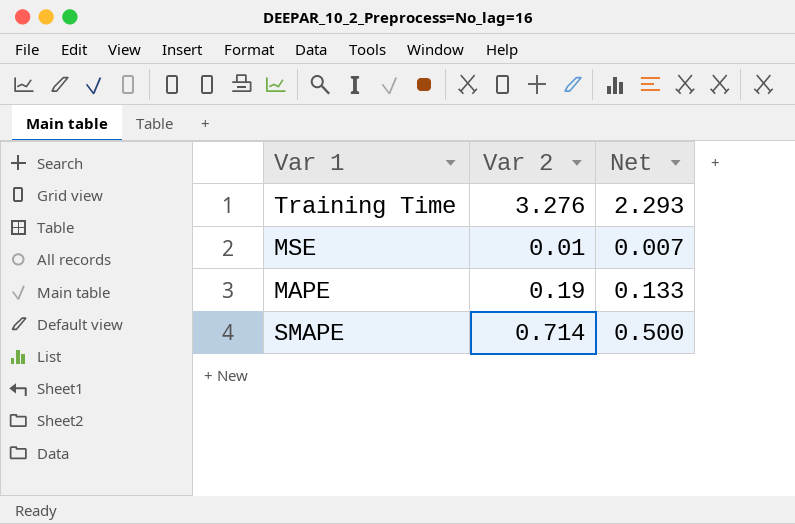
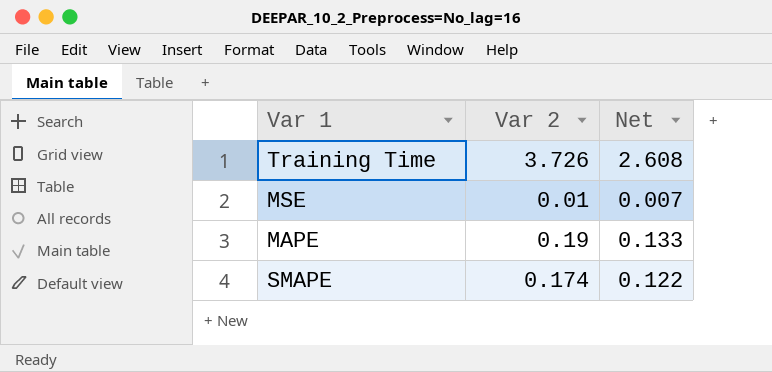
Training Time | Var 2: 3.276 -> 3.726
Training Time | Net: 2.293 -> 2.608
SMAPE | Var 2: 0.714 -> 0.174
SMAPE | Net: 0.500 -> 0.122

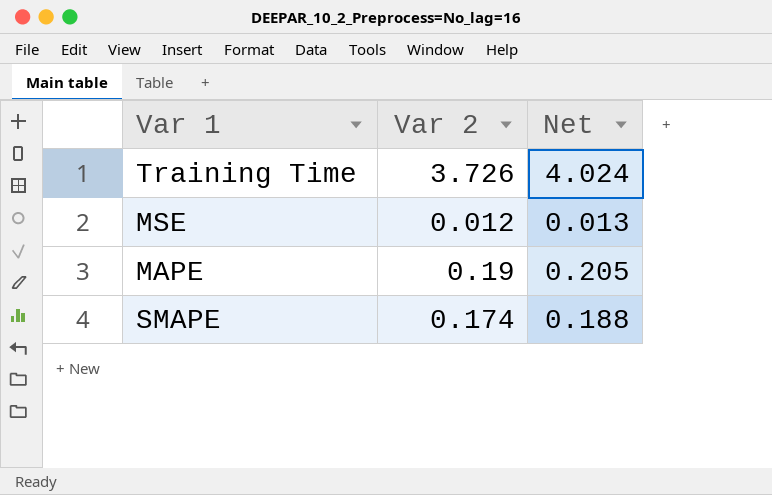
column Net | formula: [Var 2] * 0.7 -> [Var 2] * 1.08
MSE | Var 2: 0.01 -> 0.012

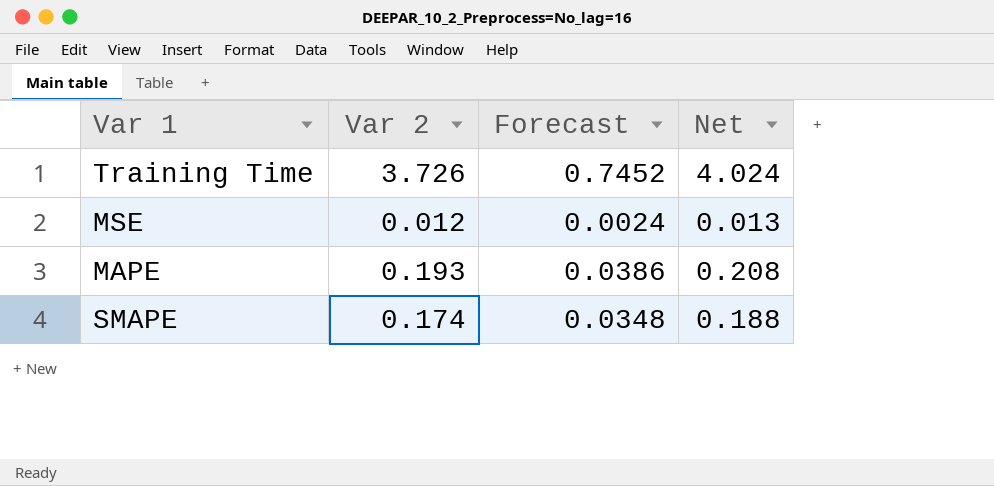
column Forecast | formula: none -> [Var 2] * 0.2
MAPE | Var 2: 0.19 -> 0.193
MAPE | Net: 0.205 -> 0.208

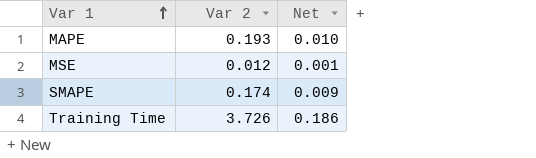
row order: none -> Var 1 ascending
column Forecast | formula: [Var 2] * 0.2 -> none
column Net | formula: [Var 2] * 1.08 -> [Var 2] * 0.05

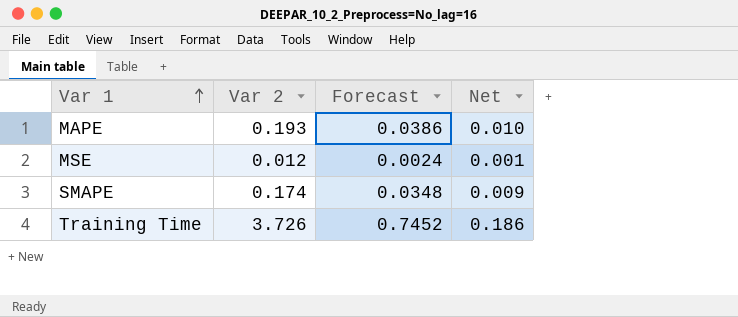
column Forecast | formula: none -> [Var 2] * 0.2

